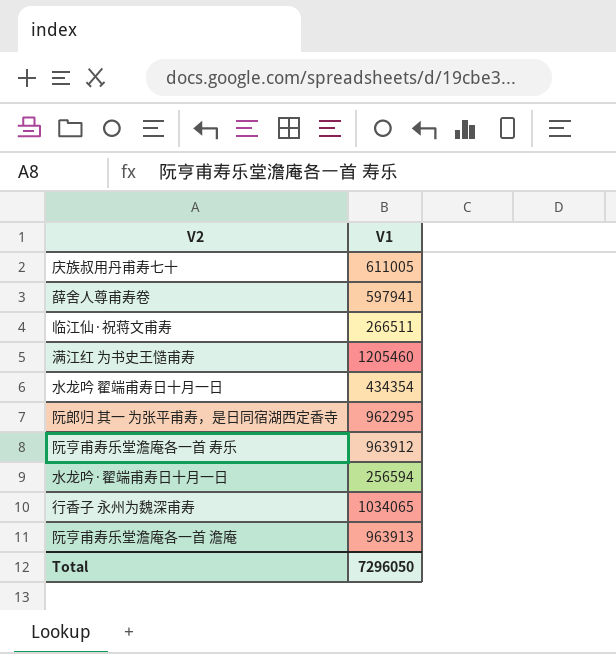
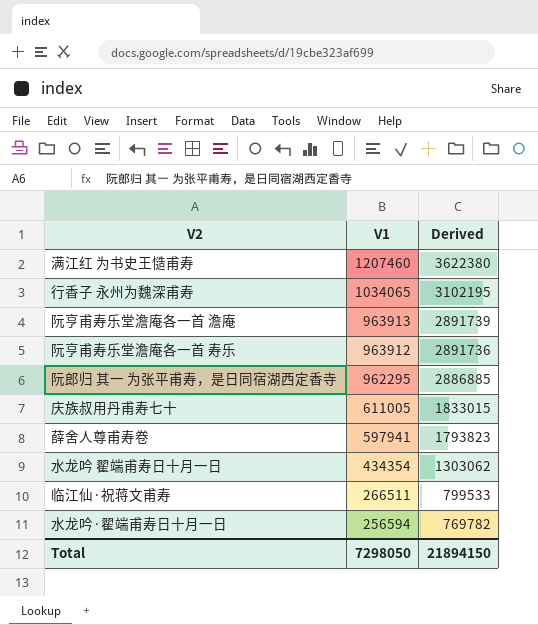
row order: none -> V1 descending
column Derived | formula: none -> [V1] * 3
满江红 为书史王慥甫寿 | V1: 1205460 -> 1207460
Total | V1: 7296050 -> 7298050

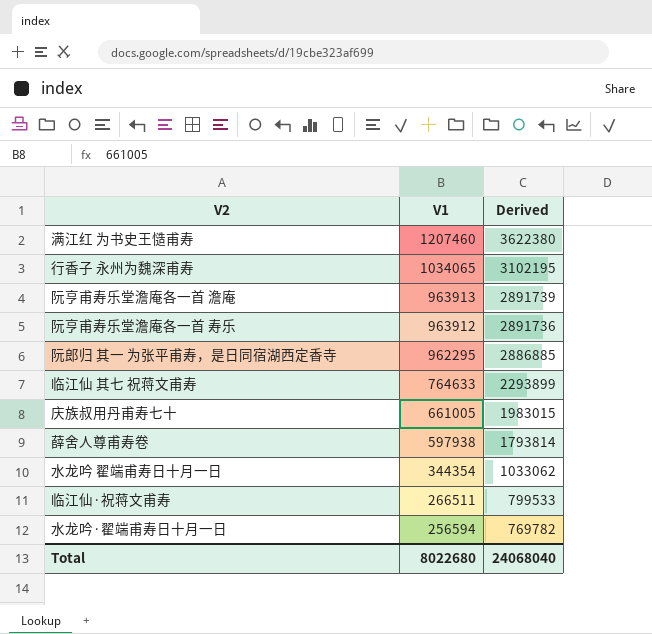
row 临江仙 其七 祝蒋文甫寿: none -> 764633 | 2293899
庆族叔用丹甫寿七十 | V1: 611005 -> 661005
庆族叔用丹甫寿七十 | Derived: 1833015 -> 1983015
薛舍人尊甫寿卷 | V1: 597941 -> 597938
薛舍人尊甫寿卷 | Derived: 1793823 -> 1793814
水龙吟 翟端甫寿日十月一日 | V1: 434354 -> 344354
水龙吟 翟端甫寿日十月一日 | Derived: 1303062 -> 1033062
Total | V1: 7298050 -> 8022680
Total | Derived: 21894150 -> 24068040

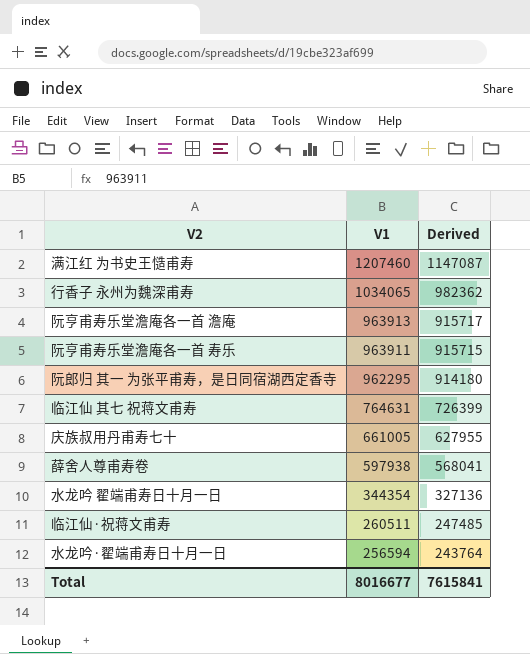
column Derived | formula: [V1] * 3 -> [V1] * 0.95
阮亨甫寿乐堂澹庵各一首 寿乐 | V1: 963912 -> 963911
临江仙 其七 祝蒋文甫寿 | V1: 764633 -> 764631
临江仙·祝蒋文甫寿 | V1: 266511 -> 260511
Total | V1: 8022680 -> 8016677
Total | Derived: 24068040 -> 7615841

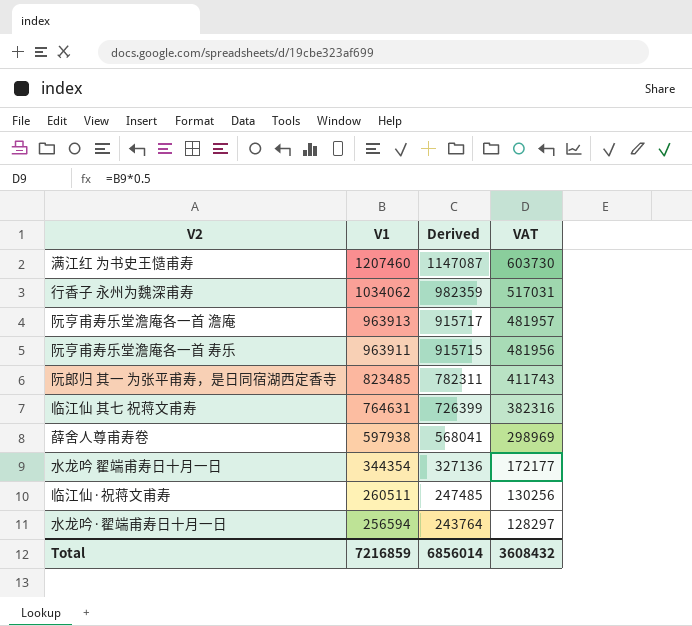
column VAT | formula: none -> [V1] * 0.5
row 庆族叔用丹甫寿七十: 661005 | 627955 -> none
行香子 永州为魏深甫寿 | V1: 1034065 -> 1034062
行香子 永州为魏深甫寿 | Derived: 982362 -> 982359
阮郎归 其一 为张平甫寿，是日同宿湖西定香寺 | V1: 962295 -> 823485
阮郎归 其一 为张平甫寿，是日同宿湖西定香寺 | Derived: 914180 -> 782311
Total | V1: 8016677 -> 7216859
Total | Derived: 7615841 -> 6856014

